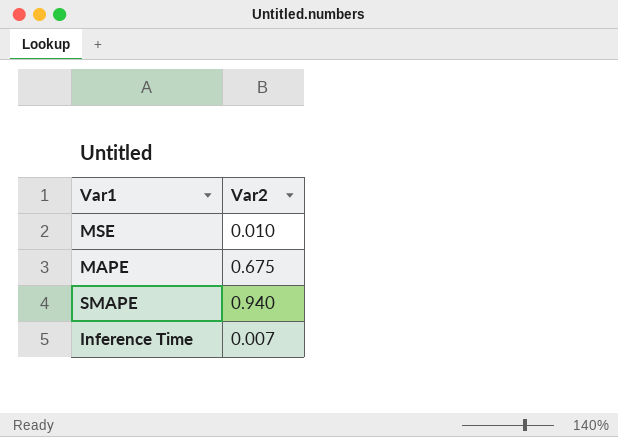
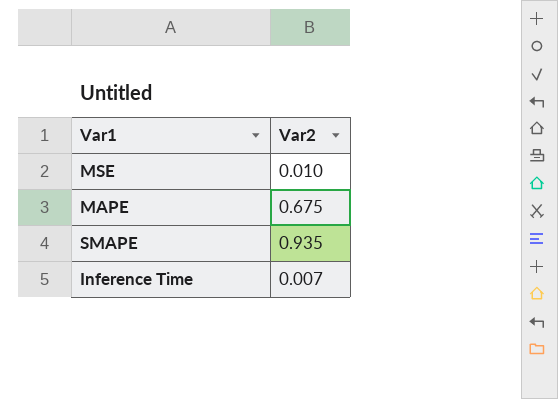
SMAPE | Var2: 0.940 -> 0.935

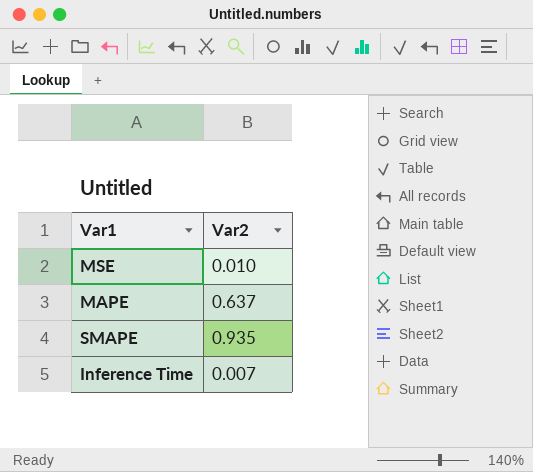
MAPE | Var2: 0.675 -> 0.637

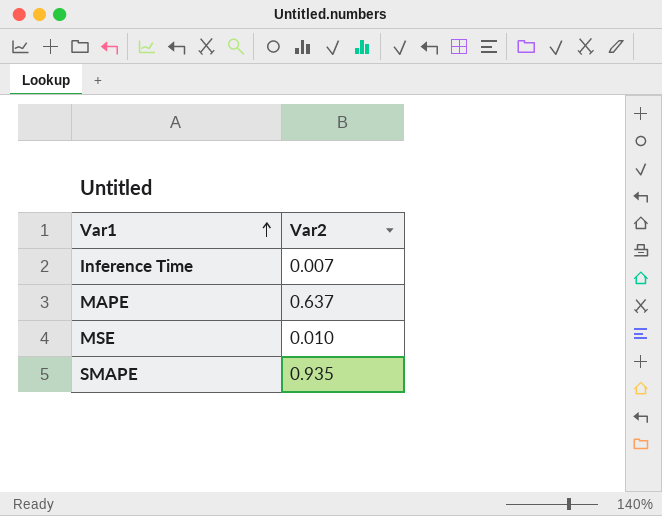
row order: none -> Var1 ascending

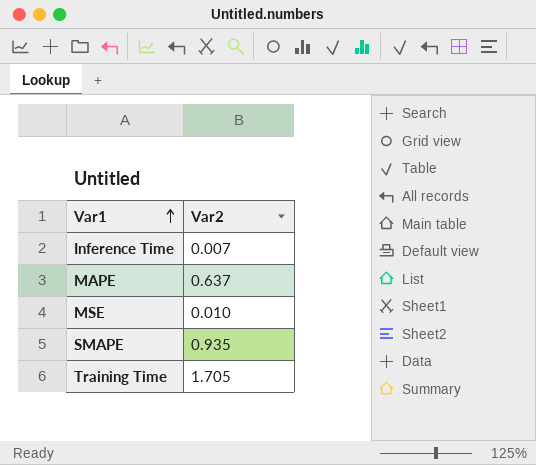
row Training Time: none -> 1.705

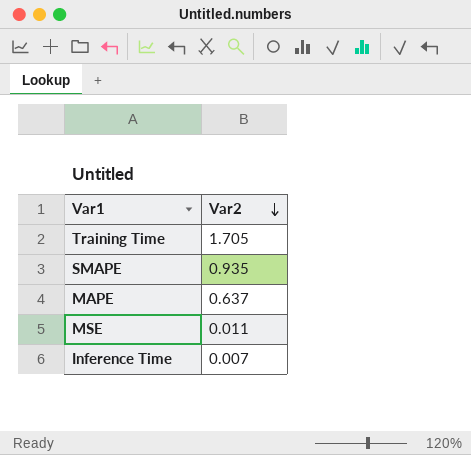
row order: Var1 ascending -> Var2 descending
MSE | Var2: 0.010 -> 0.011

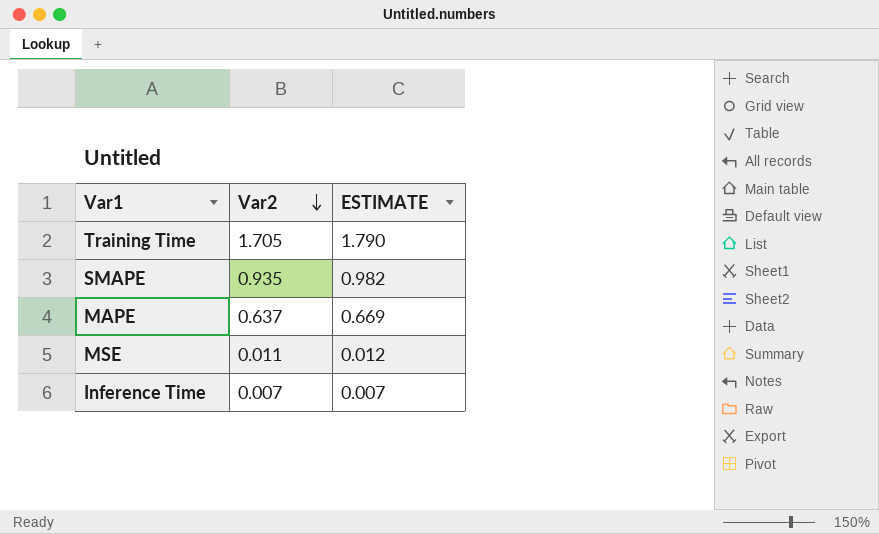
column ESTIMATE | formula: none -> [Var2] * 1.05

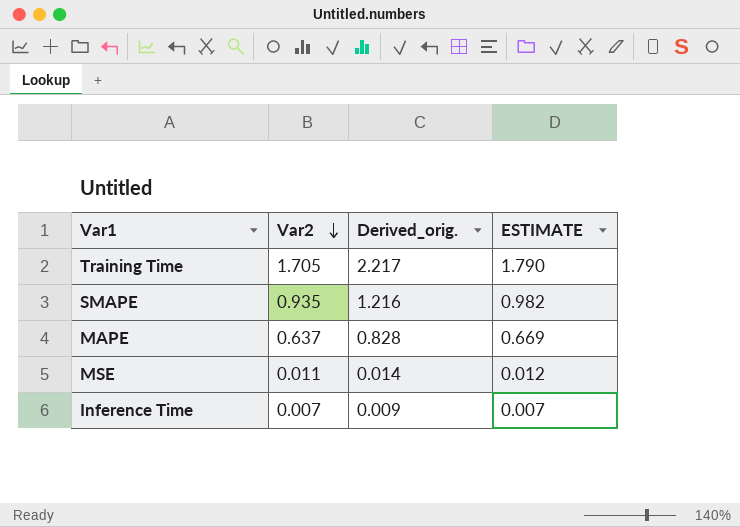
column Derived_orig. | formula: none -> [Var2] * 1.3

